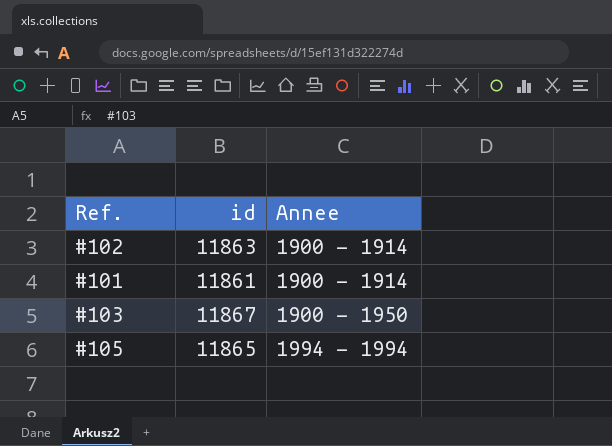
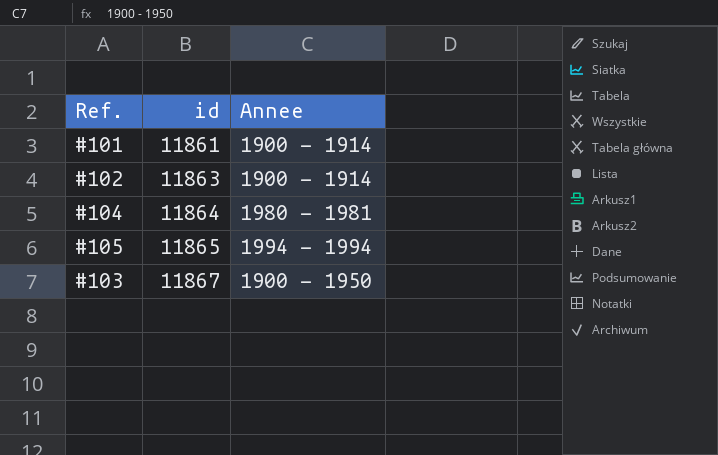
row order: Annee ascending -> id ascending
row #104: none -> 11864 | 1980 - 1981

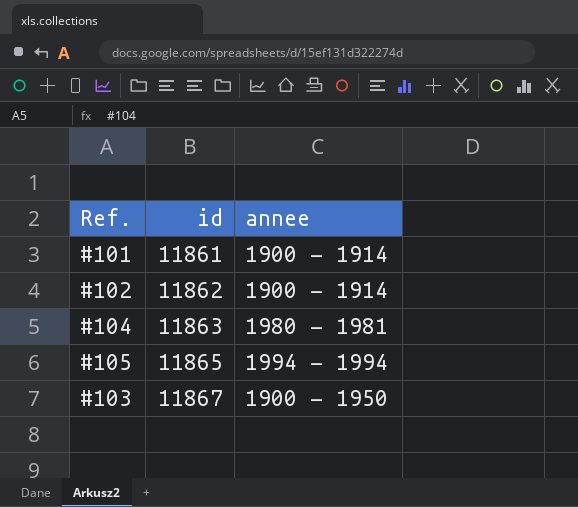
column name: Annee -> annee
#102 | id: 11863 -> 11862
#104 | id: 11864 -> 11863

